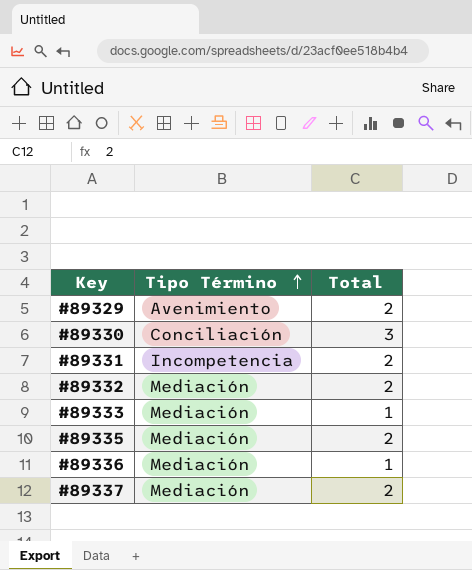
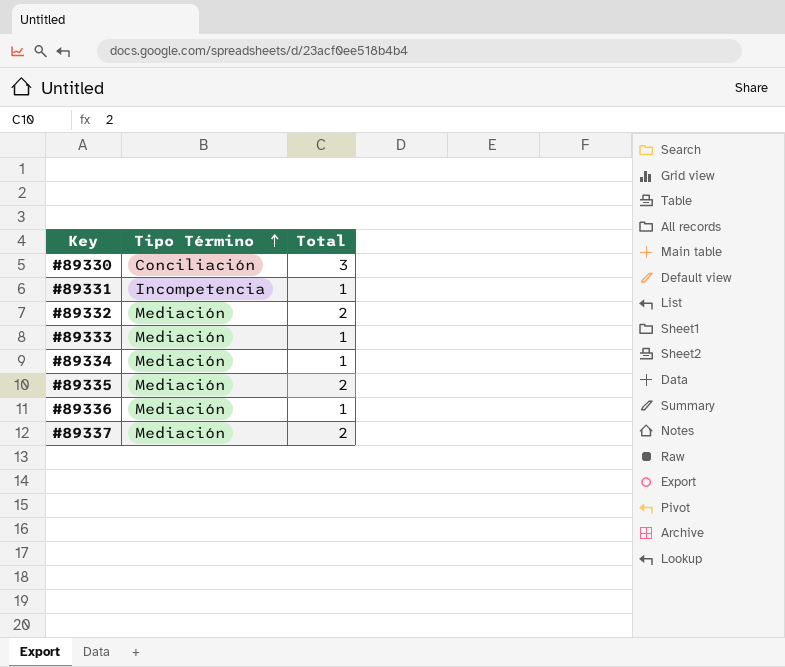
row #89329: Avenimiento | 2 -> none
#89331 | Total: 2 -> 1
row #89334: none -> Mediación | 1

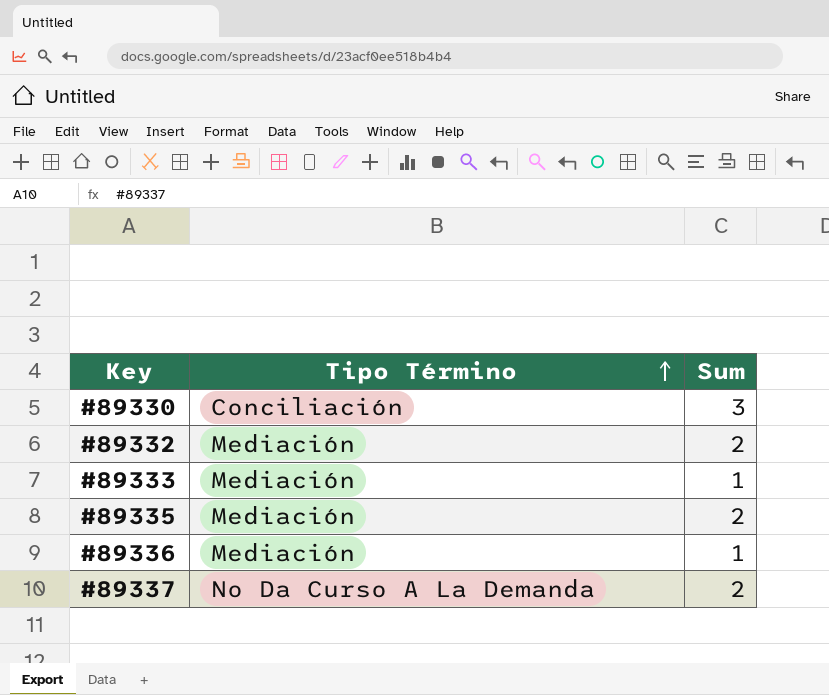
column name: Total -> Sum
row #89331: Incompetencia | 1 -> none
row #89334: Mediación | 1 -> none
#89337 | Tipo Término: Mediación -> No Da Curso A La Demanda

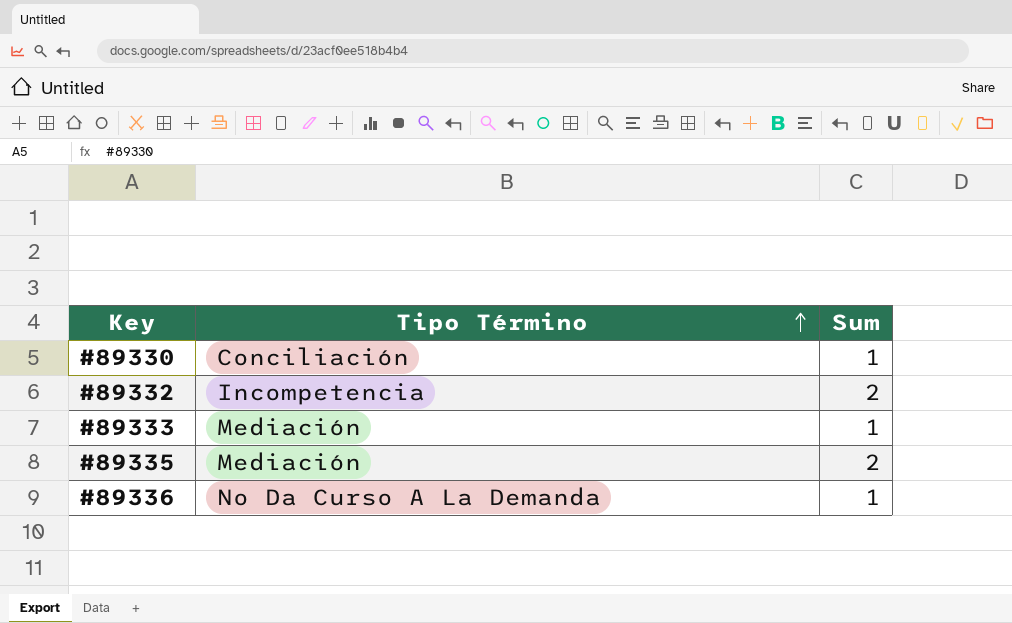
row #89337: No Da Curso A La Demanda | 2 -> none
#89330 | Sum: 3 -> 1
#89332 | Tipo Término: Mediación -> Incompetencia
#89336 | Tipo Término: Mediación -> No Da Curso A La Demanda

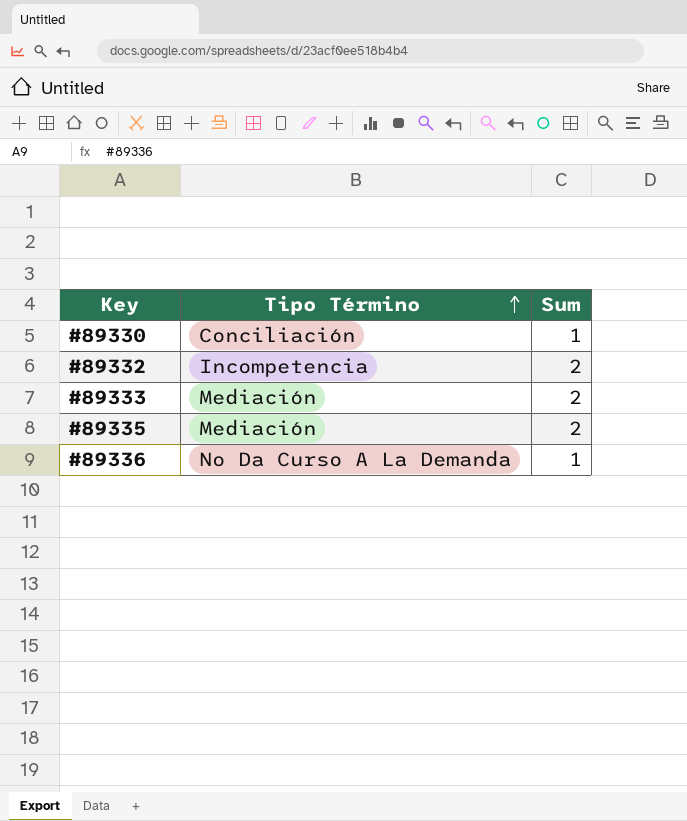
#89333 | Sum: 1 -> 2

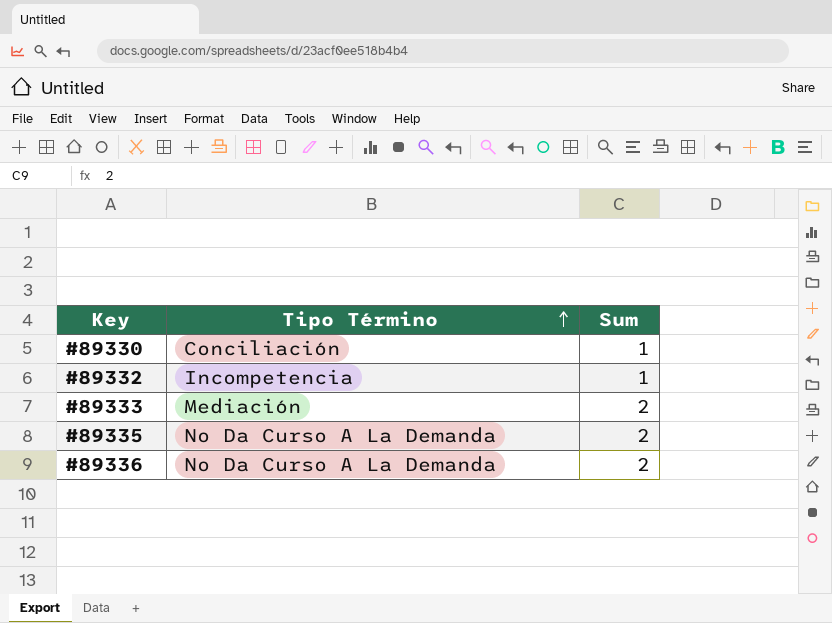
#89332 | Sum: 2 -> 1
#89335 | Tipo Término: Mediación -> No Da Curso A La Demanda
#89336 | Sum: 1 -> 2

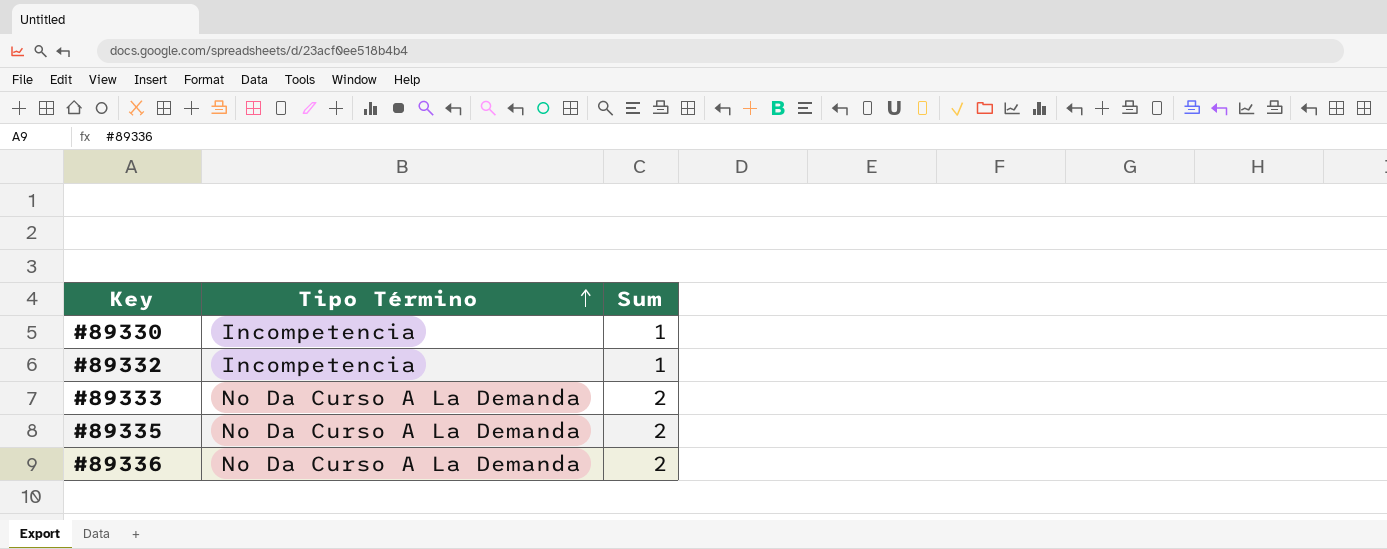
#89330 | Tipo Término: Conciliación -> Incompetencia
#89333 | Tipo Término: Mediación -> No Da Curso A La Demanda

